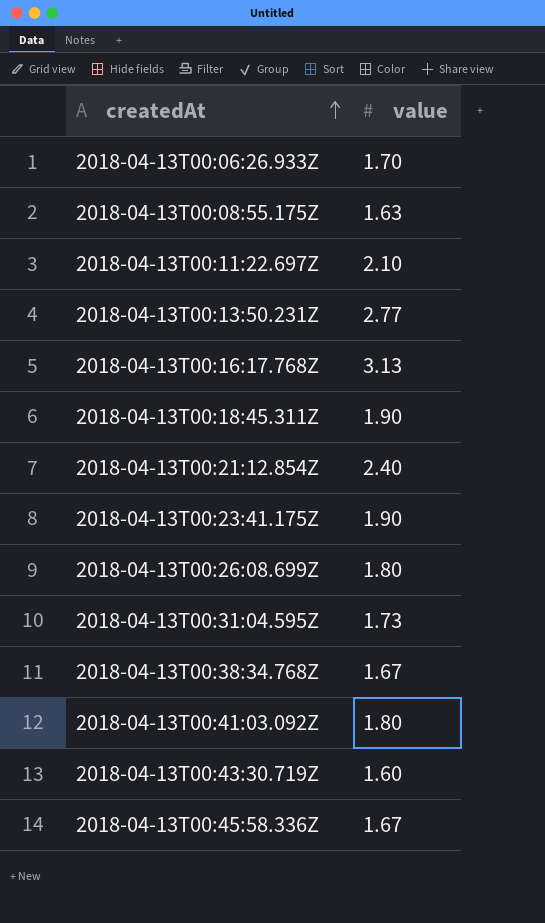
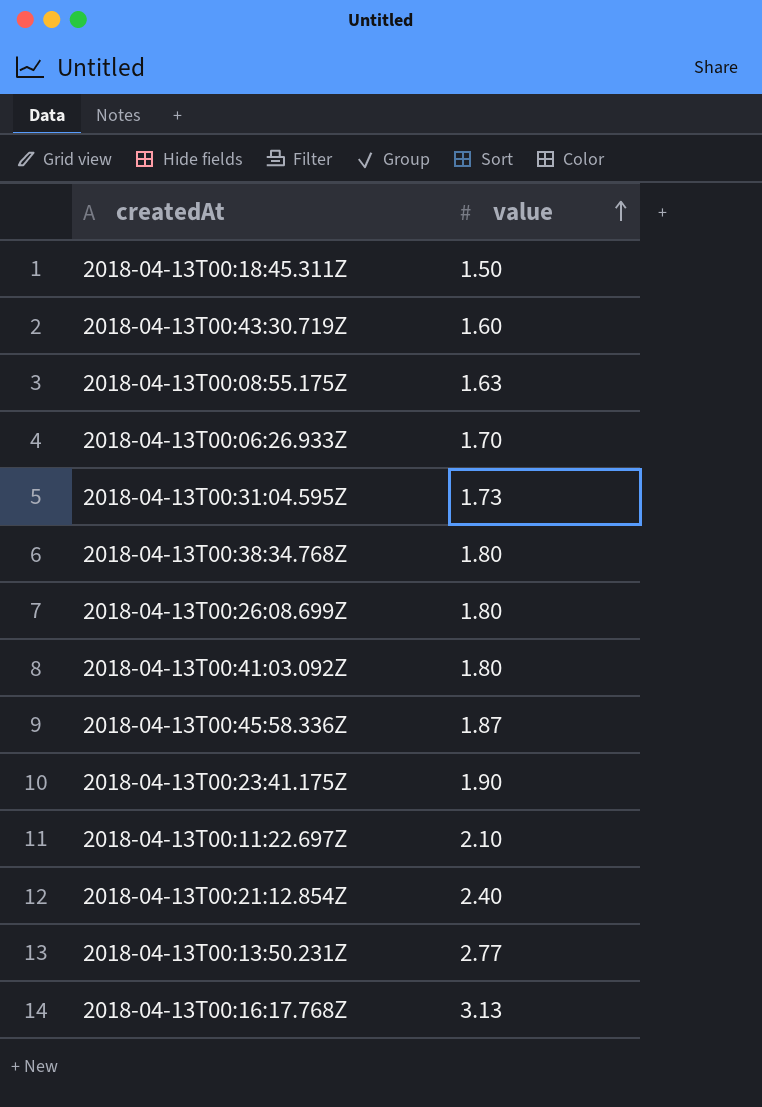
row order: createdAt ascending -> value ascending
2018-04-13T00:18:45.311Z | value: 1.90 -> 1.50
2018-04-13T00:38:34.768Z | value: 1.67 -> 1.80
2018-04-13T00:45:58.336Z | value: 1.67 -> 1.87

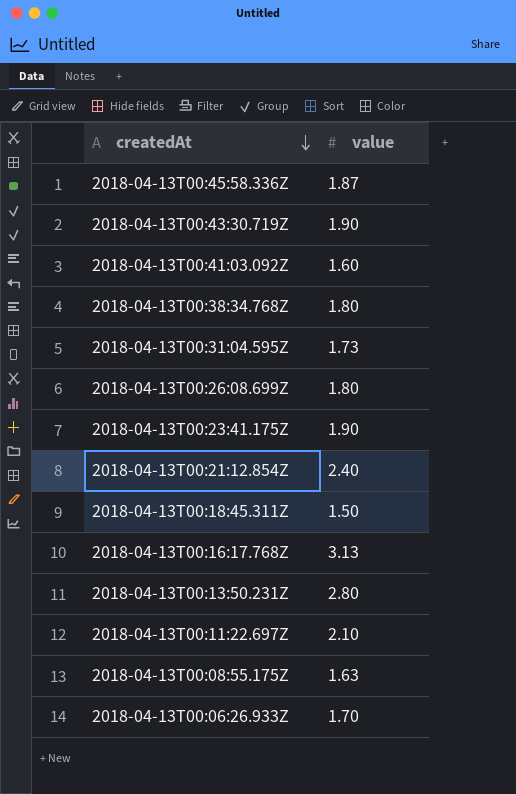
row order: value ascending -> createdAt descending
2018-04-13T00:43:30.719Z | value: 1.60 -> 1.90
2018-04-13T00:41:03.092Z | value: 1.80 -> 1.60
2018-04-13T00:13:50.231Z | value: 2.77 -> 2.80

